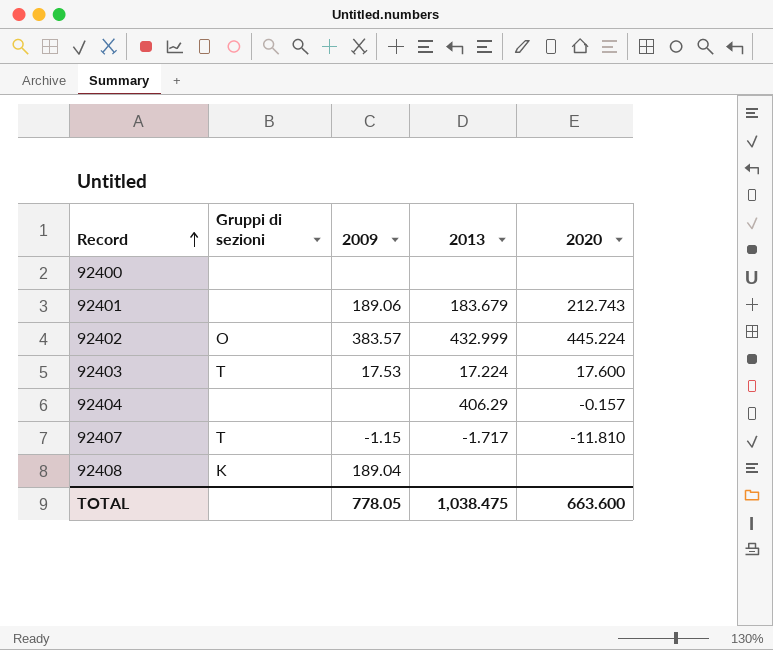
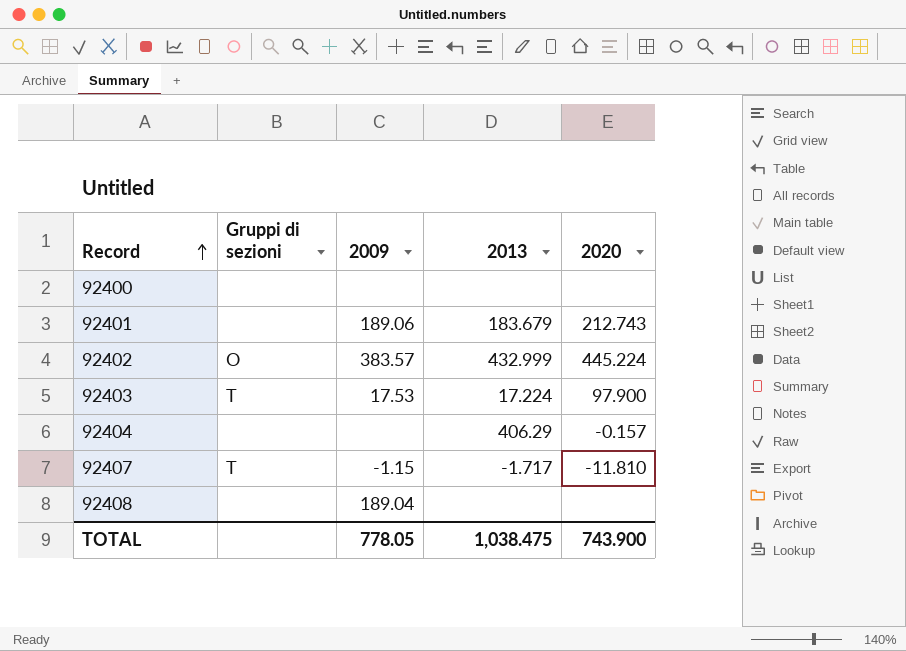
92403 | 2020: 17.600 -> 97.900
92408 | Gruppi di sezioni: K -> none
TOTAL | 2020: 663.600 -> 743.900

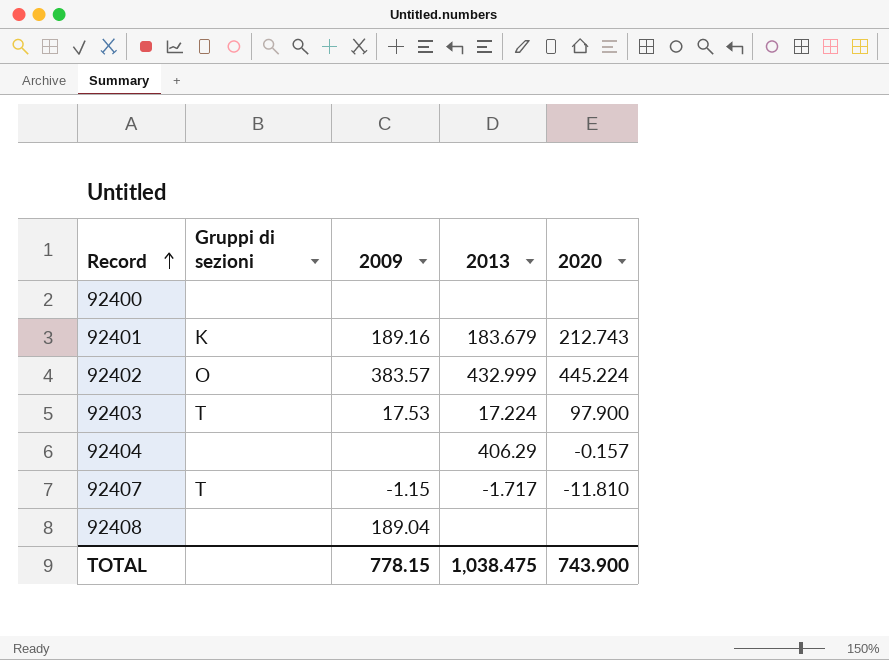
92401 | Gruppi di sezioni: none -> K
92401 | 2009: 189.06 -> 189.16
TOTAL | 2009: 778.05 -> 778.15

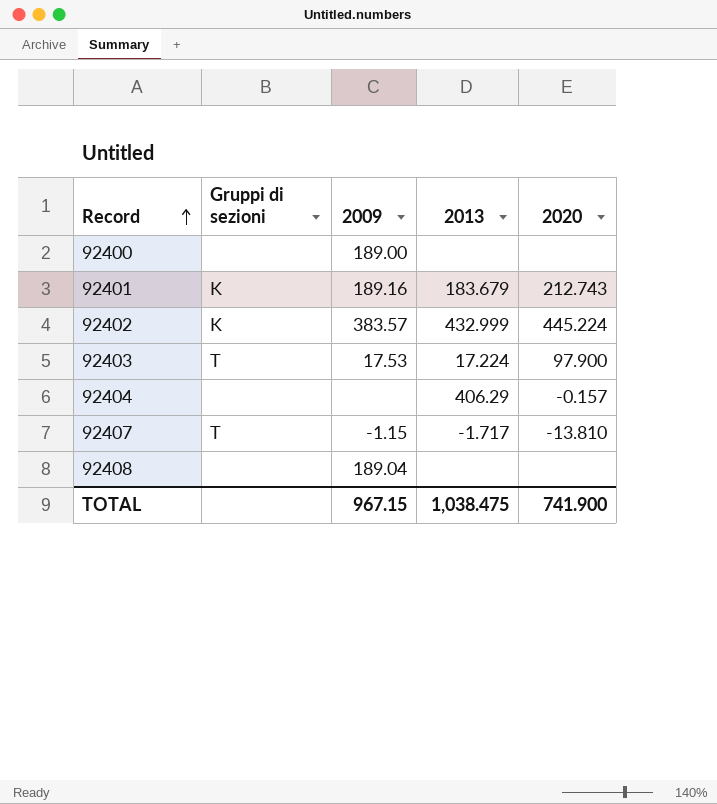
92400 | 2009: none -> 189.00
92402 | Gruppi di sezioni: O -> K
92407 | 2020: -11.810 -> -13.810
TOTAL | 2009: 778.15 -> 967.15
TOTAL | 2020: 743.900 -> 741.900

